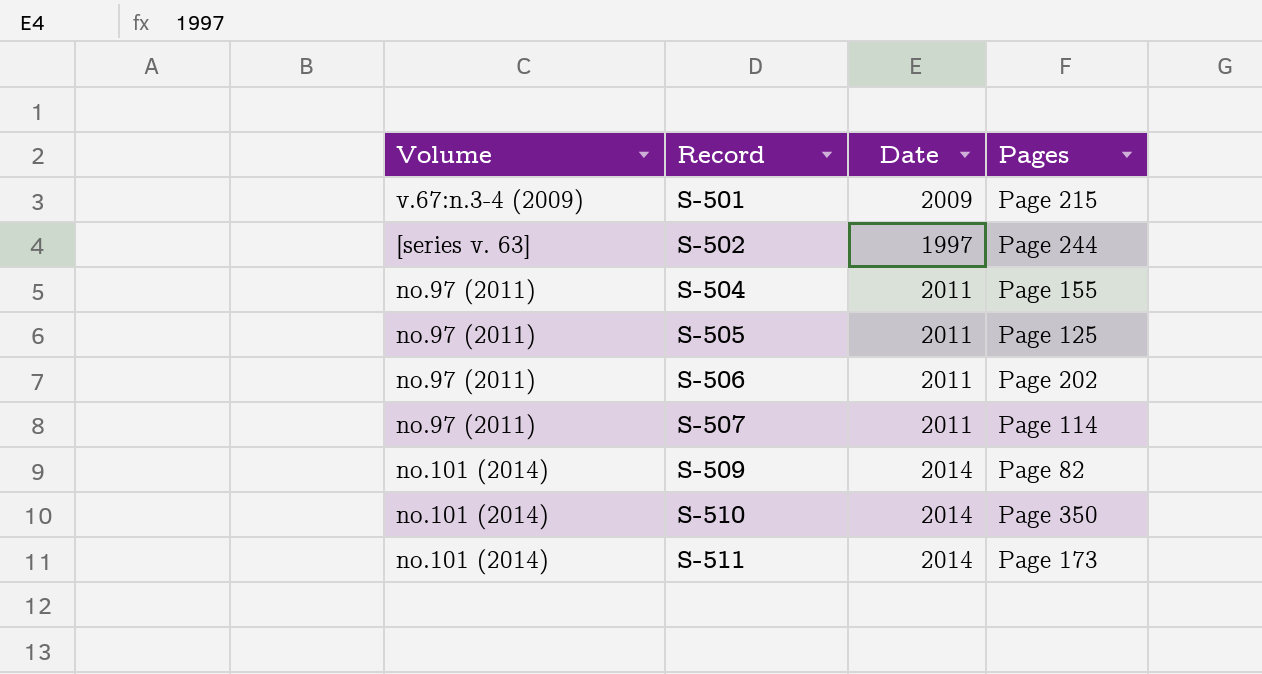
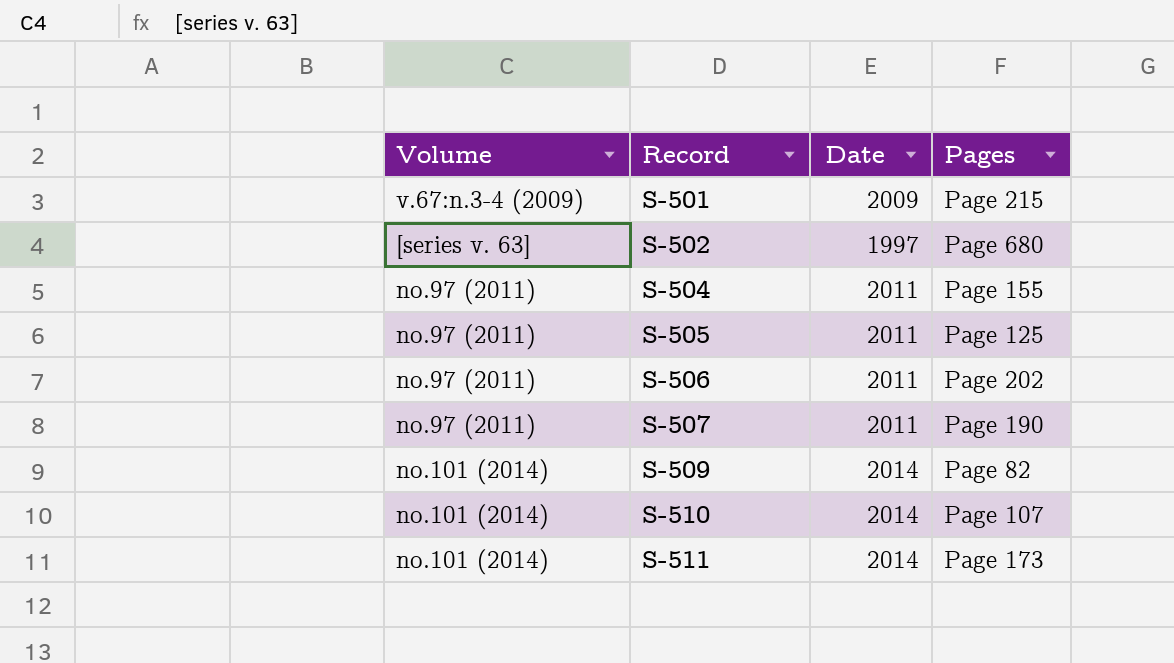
S-502 | Pages: Page 244 -> Page 680
S-507 | Pages: Page 114 -> Page 190
S-510 | Pages: Page 350 -> Page 107

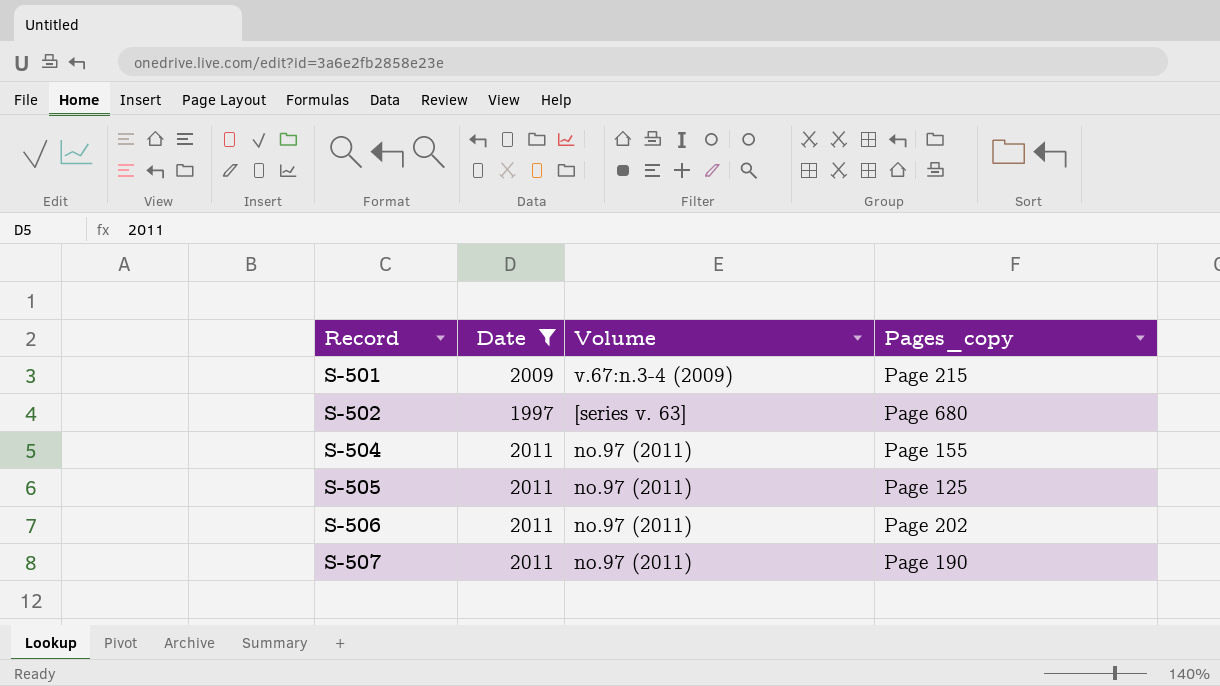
filter: none -> Date != 2014
column Volume | position: 1 -> 3
column name: Pages -> Pages_copy

